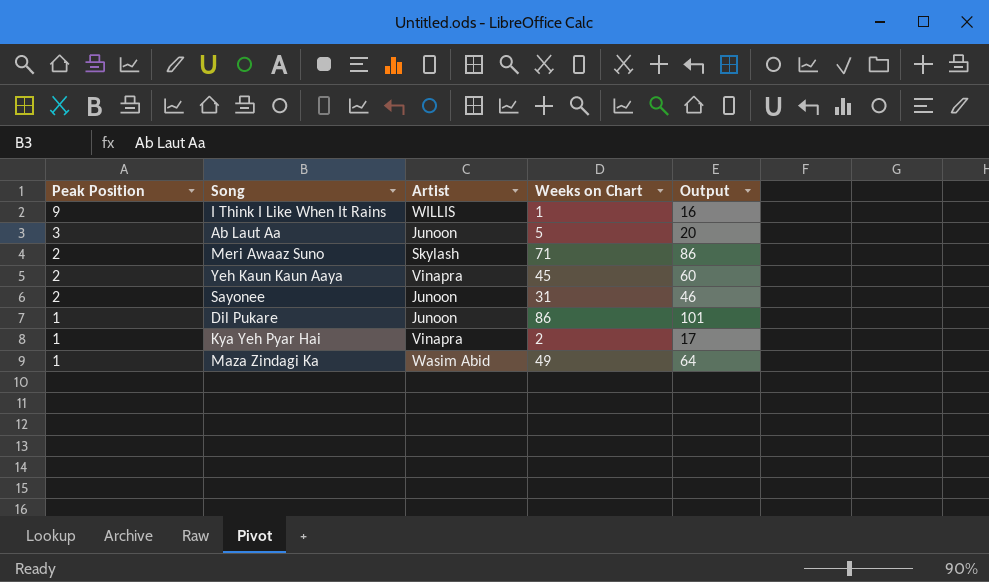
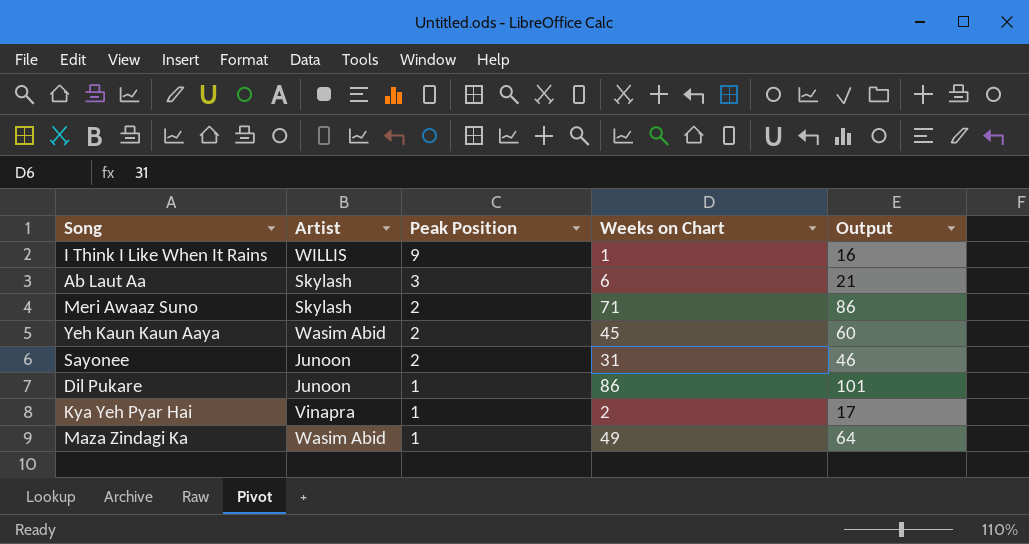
column Peak Position | position: 1 -> 3
Ab Laut Aa | Artist: Junoon -> Skylash
Ab Laut Aa | Weeks on Chart: 5 -> 6
Ab Laut Aa | Output: 20 -> 21
Yeh Kaun Kaun Aaya | Artist: Vinapra -> Wasim Abid

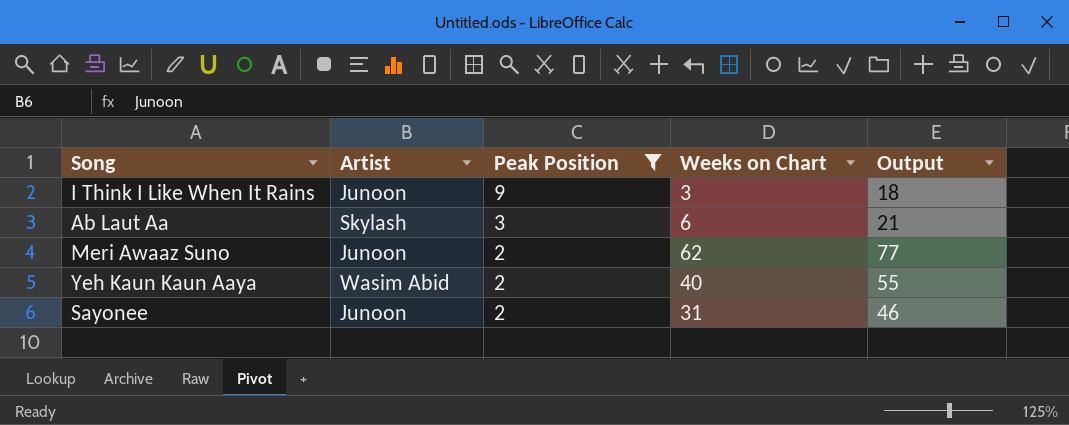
filter: none -> Peak Position != 1
I Think I Like When It Rains | Artist: WILLIS -> Junoon
I Think I Like When It Rains | Weeks on Chart: 1 -> 3
I Think I Like When It Rains | Output: 16 -> 18
Meri Awaaz Suno | Artist: Skylash -> Junoon
Meri Awaaz Suno | Weeks on Chart: 71 -> 62
Meri Awaaz Suno | Output: 86 -> 77
Yeh Kaun Kaun Aaya | Weeks on Chart: 45 -> 40
Yeh Kaun Kaun Aaya | Output: 60 -> 55

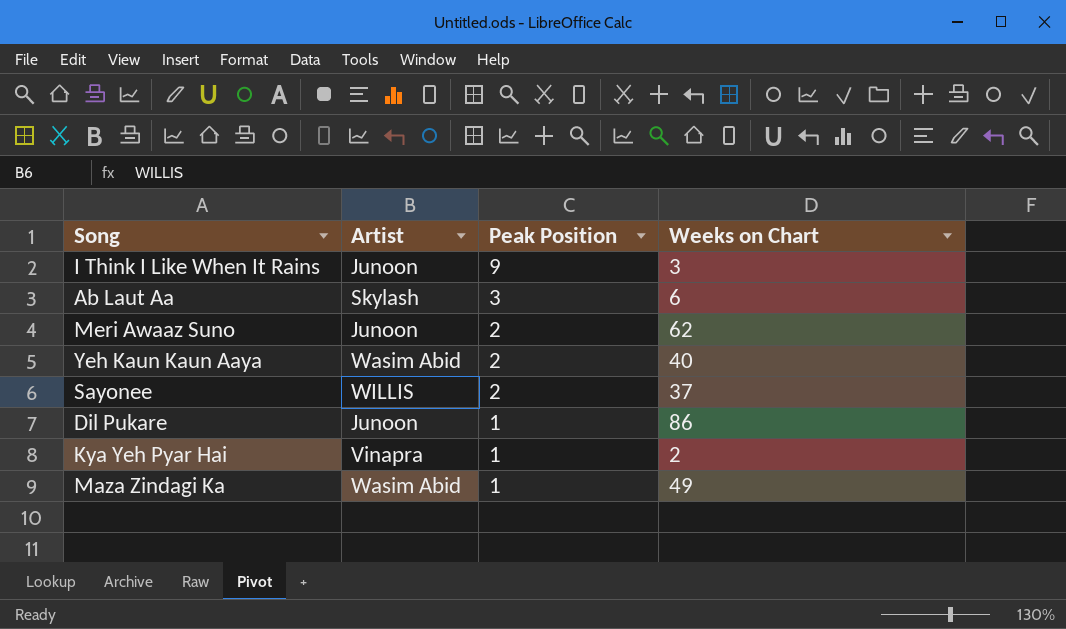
filter: Peak Position != 1 -> none
column Output | formula: [Weeks on Chart] + 15 -> none
Sayonee | Artist: Junoon -> WILLIS
Sayonee | Weeks on Chart: 31 -> 37

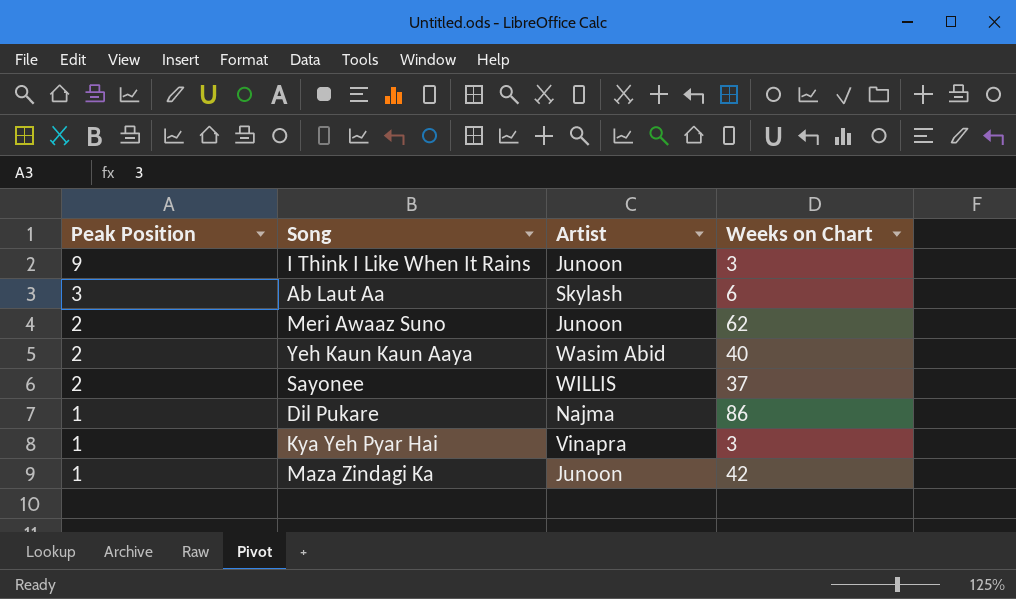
column Peak Position | position: 3 -> 1
Dil Pukare | Artist: Junoon -> Najma
Kya Yeh Pyar Hai | Weeks on Chart: 2 -> 3
Maza Zindagi Ka | Artist: Wasim Abid -> Junoon
Maza Zindagi Ka | Weeks on Chart: 49 -> 42

